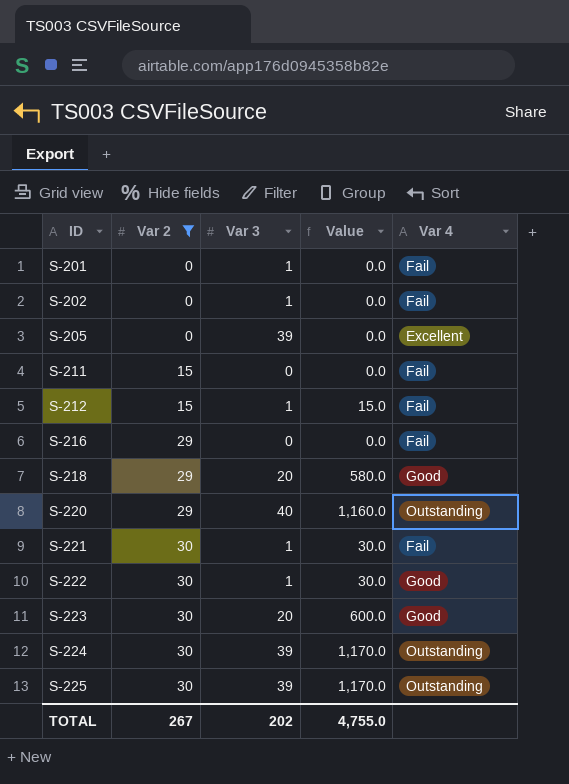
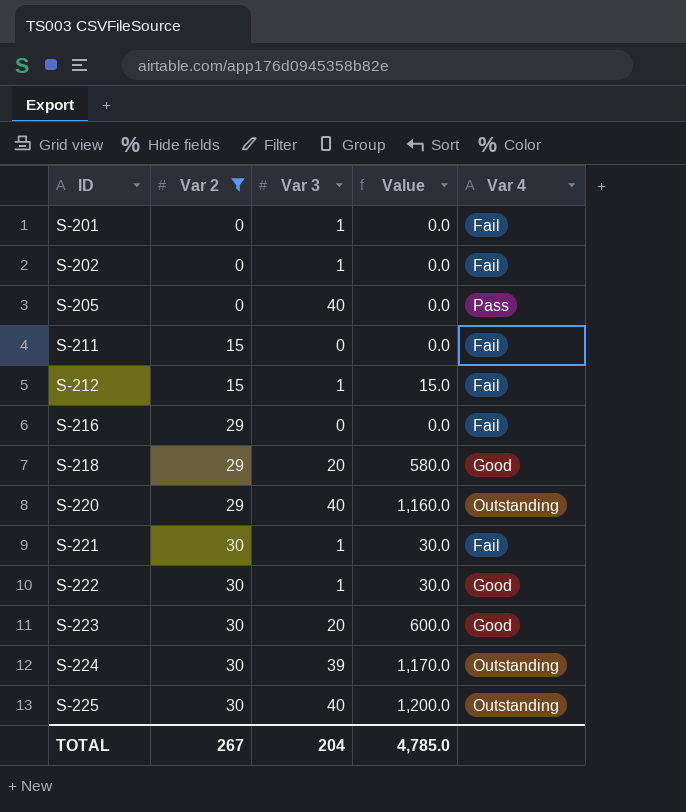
S-205 | Var 3: 39 -> 40
S-205 | Var 4: Excellent -> Pass
S-225 | Var 3: 39 -> 40
S-225 | Value: 1,170.0 -> 1,200.0
TOTAL | Var 3: 202 -> 204
TOTAL | Value: 4,755.0 -> 4,785.0

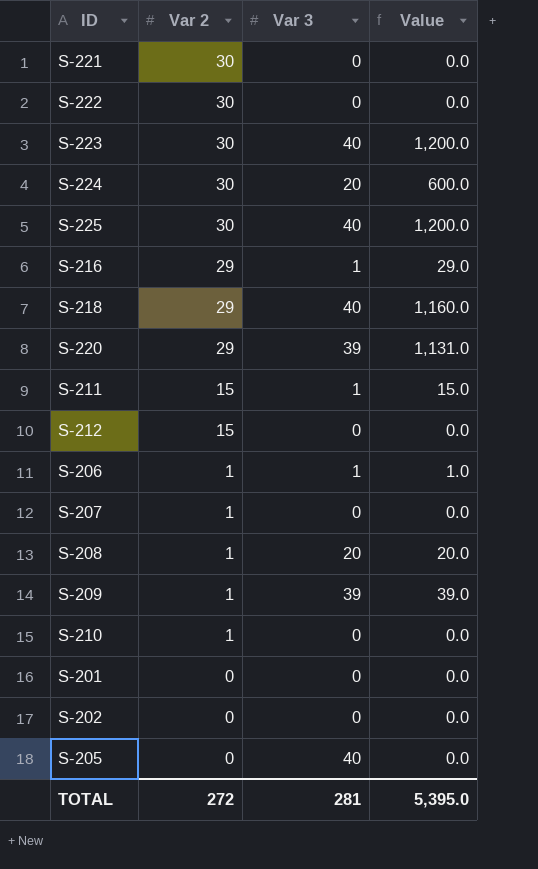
filter: Var 2 != 1 -> none
row order: ID ascending -> Var 2 descending
column Var 4 | position: 5 -> none
S-221 | Var 3: 1 -> 0
S-221 | Value: 30.0 -> 0.0
S-222 | Var 3: 1 -> 0
S-222 | Value: 30.0 -> 0.0
S-223 | Var 3: 20 -> 40
S-223 | Value: 600.0 -> 1,200.0
S-224 | Var 3: 39 -> 20
S-224 | Value: 1,170.0 -> 600.0
S-216 | Var 3: 0 -> 1
S-216 | Value: 0.0 -> 29.0
S-218 | Var 3: 20 -> 40
S-218 | Value: 580.0 -> 1,160.0
S-220 | Var 3: 40 -> 39
S-220 | Value: 1,160.0 -> 1,131.0
S-211 | Var 3: 0 -> 1
S-211 | Value: 0.0 -> 15.0
S-212 | Var 3: 1 -> 0
S-212 | Value: 15.0 -> 0.0
S-201 | Var 3: 1 -> 0
S-202 | Var 3: 1 -> 0
TOTAL | Var 2: 267 -> 272
TOTAL | Var 3: 204 -> 281
TOTAL | Value: 4,785.0 -> 5,395.0

